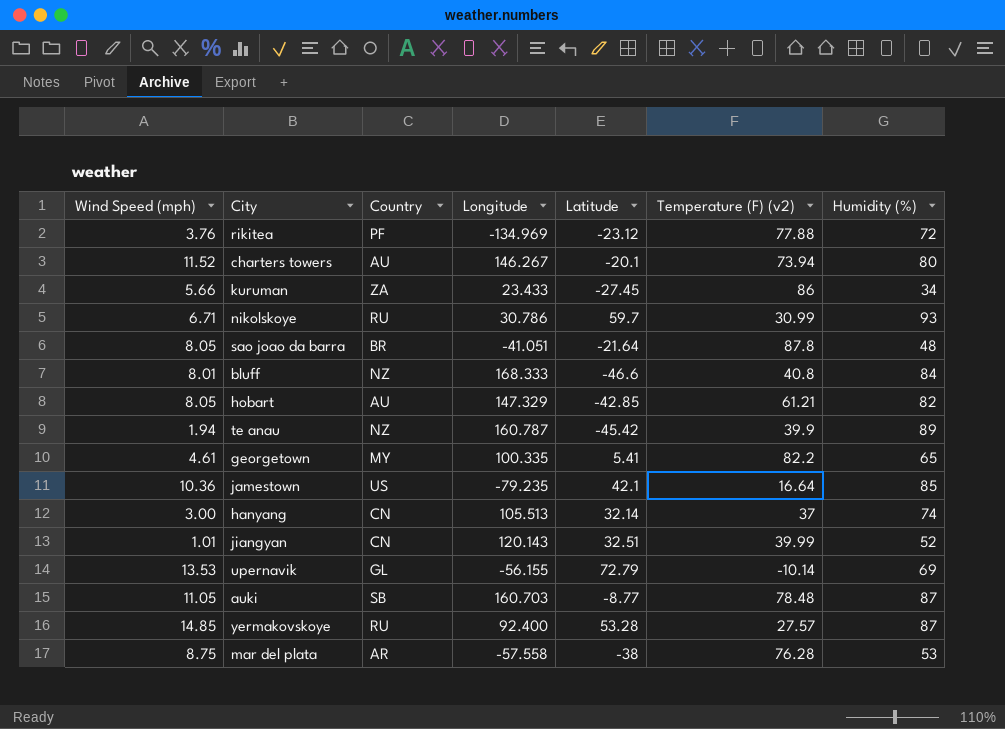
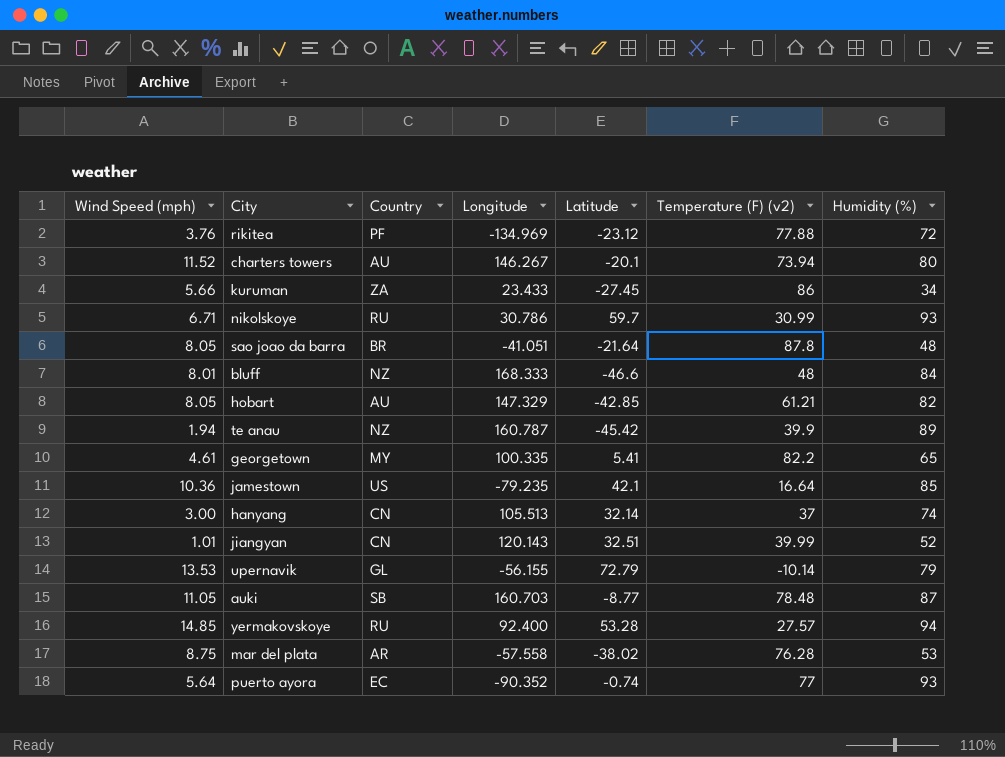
bluff | Temperature (F) (v2): 40.8 -> 48
upernavik | Humidity (%): 69 -> 79
yermakovskoye | Humidity (%): 87 -> 94
mar del plata | Latitude: -38 -> -38.02
row puerto ayora: none -> 5.64 | EC | -90.352 | -0.74 | 77 | 93

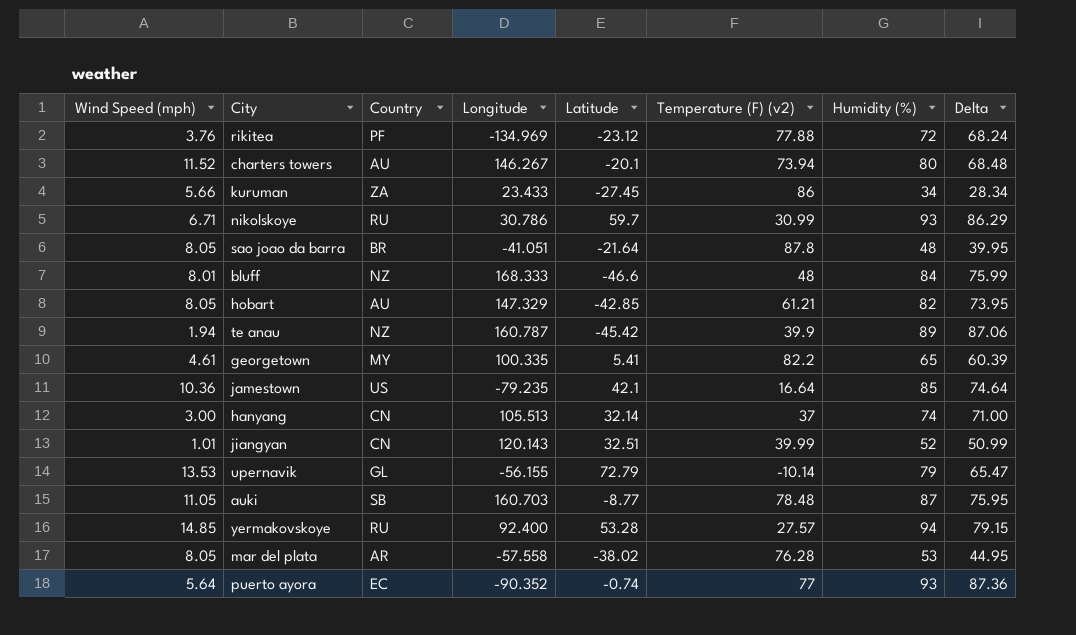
column Delta | formula: none -> [Humidity (%)] - [Wind Speed (mph)]
mar del plata | Wind Speed (mph): 8.75 -> 8.05

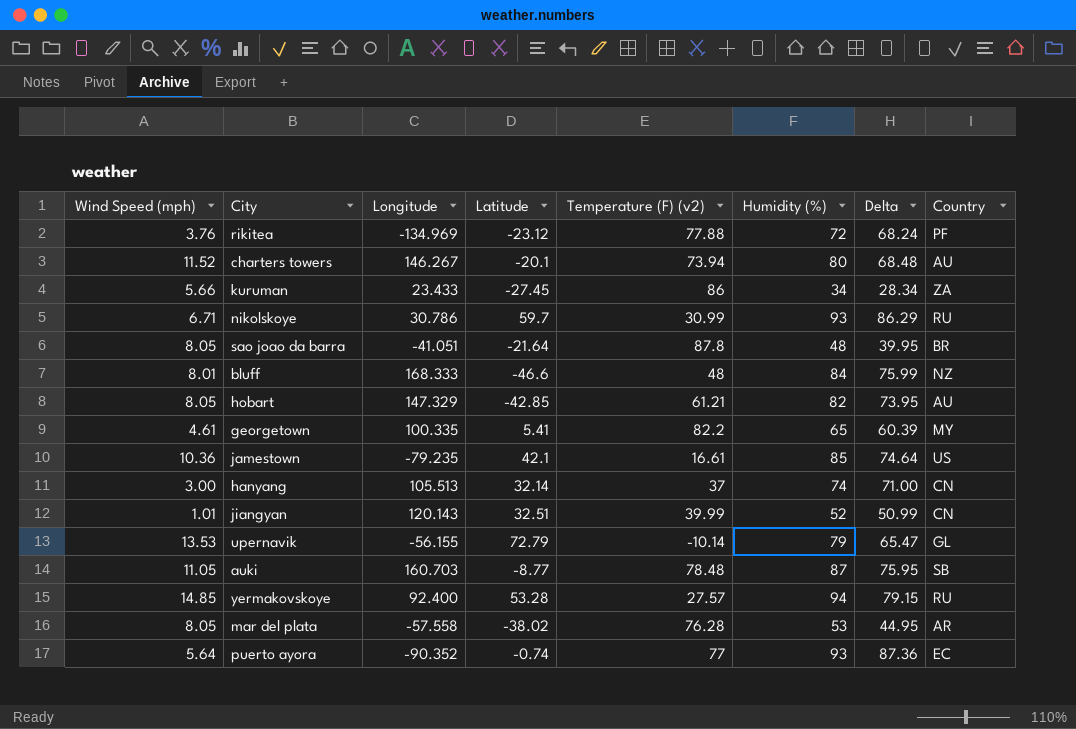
column Country | position: 3 -> 8
row te anau: 1.94 | NZ | 160.787 | -45.42 | 39.9 | 89 | 87.06 -> none
jamestown | Temperature (F) (v2): 16.64 -> 16.61

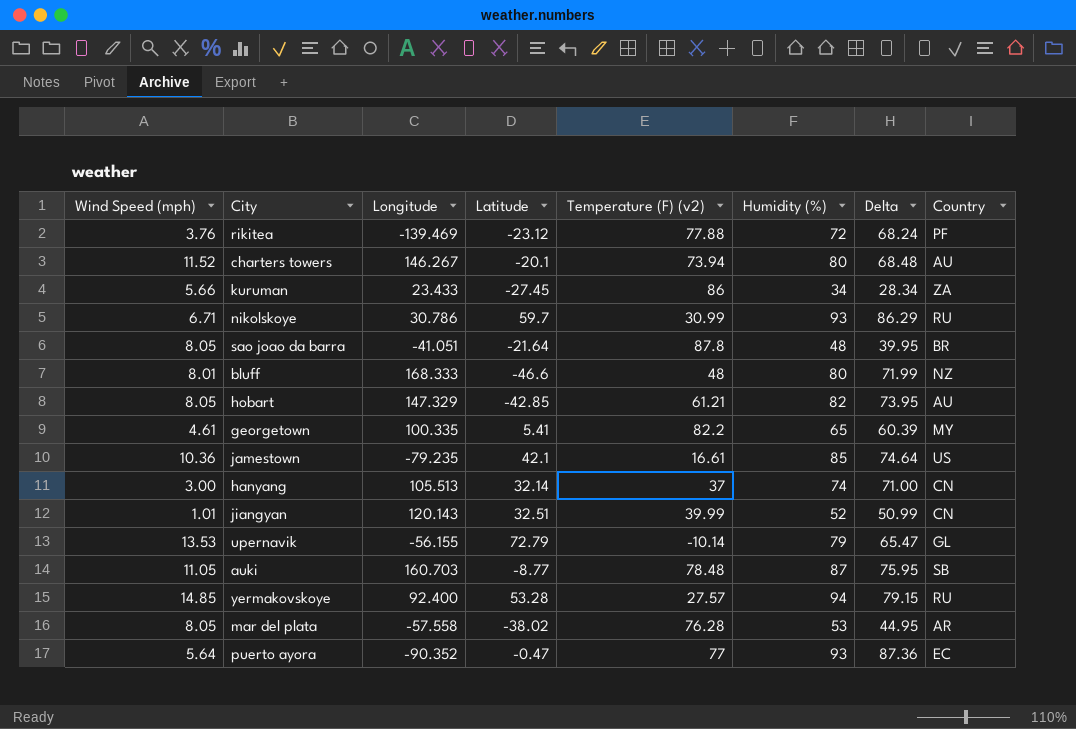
rikitea | Longitude: -134.969 -> -139.469
bluff | Humidity (%): 84 -> 80
bluff | Delta: 75.99 -> 71.99
puerto ayora | Latitude: -0.74 -> -0.47

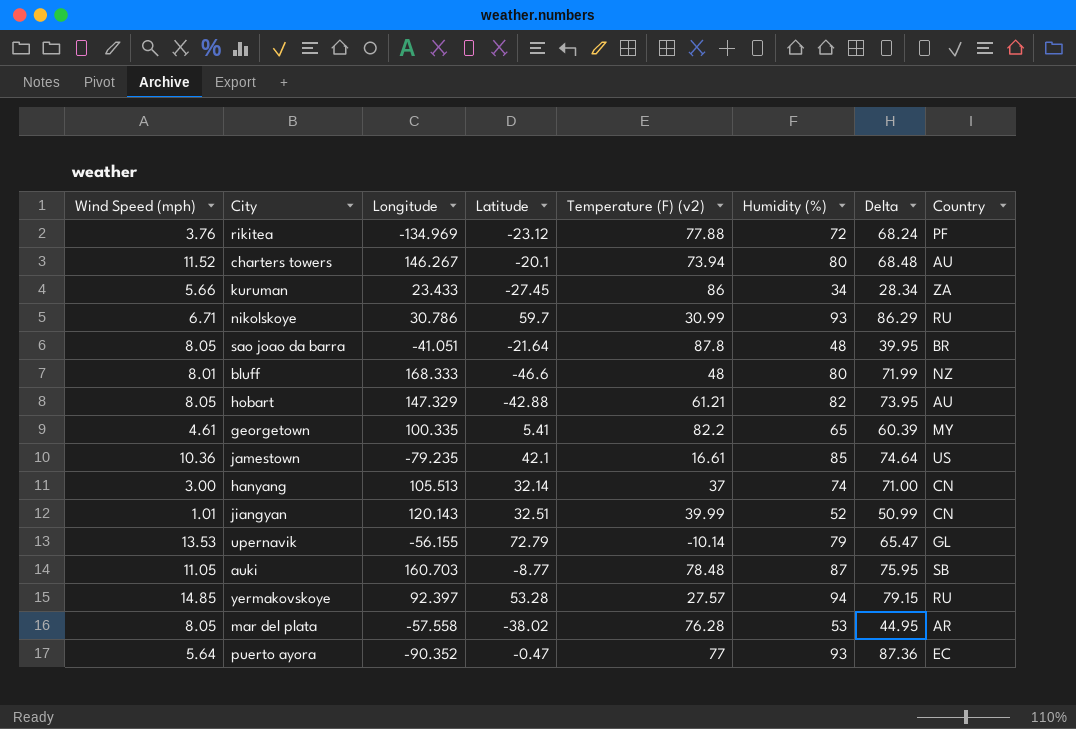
rikitea | Longitude: -139.469 -> -134.969
hobart | Latitude: -42.85 -> -42.88
yermakovskoye | Longitude: 92.400 -> 92.397

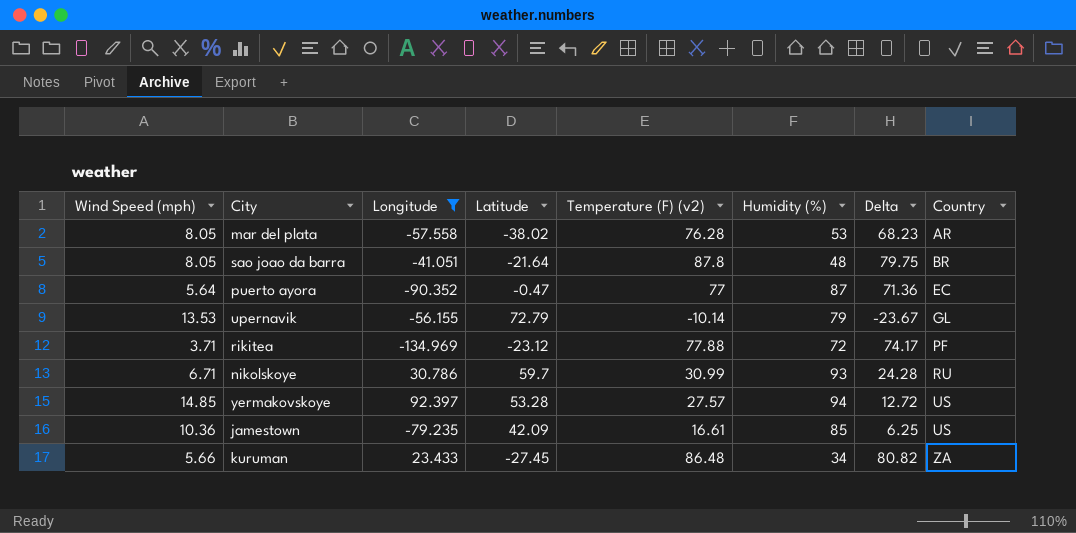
filter: none -> Longitude <= 92.397
row order: none -> Country ascending
column Delta | formula: [Humidity (%)] - [Wind Speed (mph)] -> [Temperature (F) (v2)] - [Wind Speed (mph)]
puerto ayora | Humidity (%): 93 -> 87
rikitea | Wind Speed (mph): 3.76 -> 3.71
yermakovskoye | Country: RU -> US
jamestown | Latitude: 42.1 -> 42.09
kuruman | Temperature (F) (v2): 86 -> 86.48

